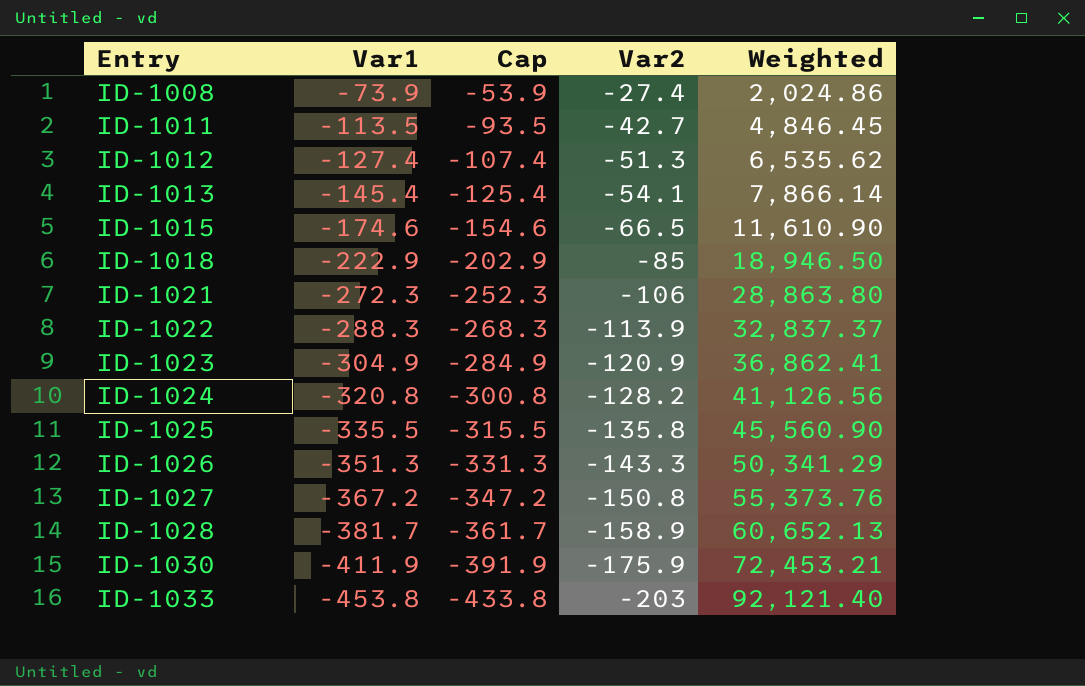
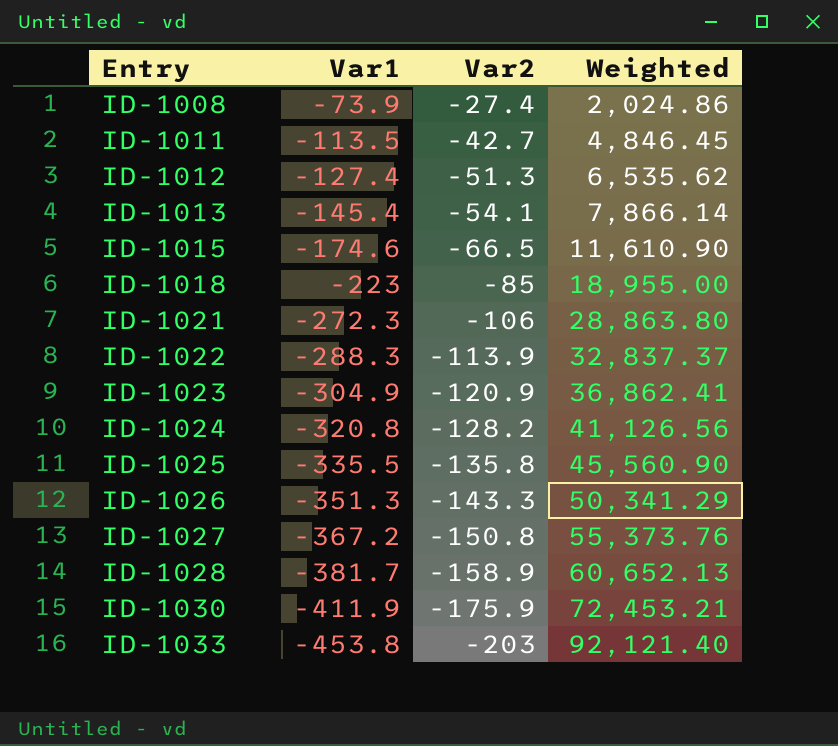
column Cap | formula: [Var1] + 20 -> none
ID-1018 | Var1: -222.9 -> -223
ID-1018 | Weighted: 18,946.50 -> 18,955.00

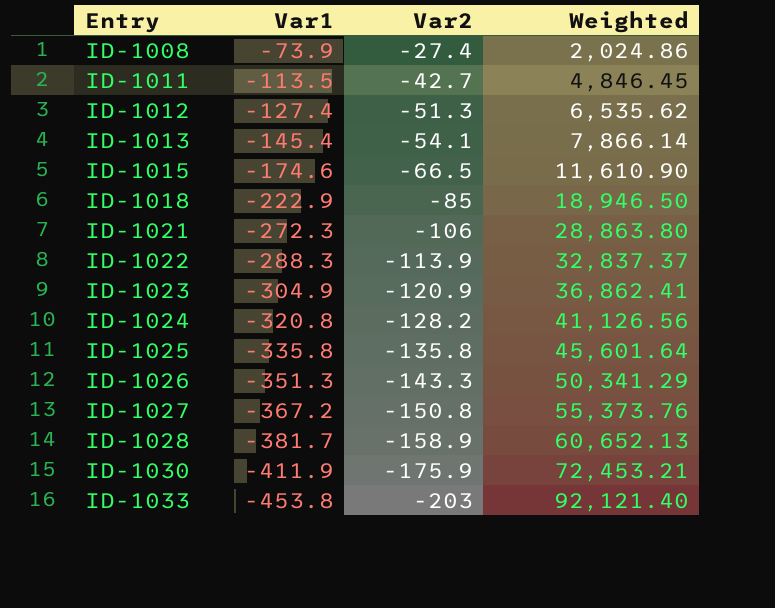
ID-1018 | Var1: -223 -> -222.9
ID-1018 | Weighted: 18,955.00 -> 18,946.50
ID-1025 | Var1: -335.5 -> -335.8
ID-1025 | Weighted: 45,560.90 -> 45,601.64

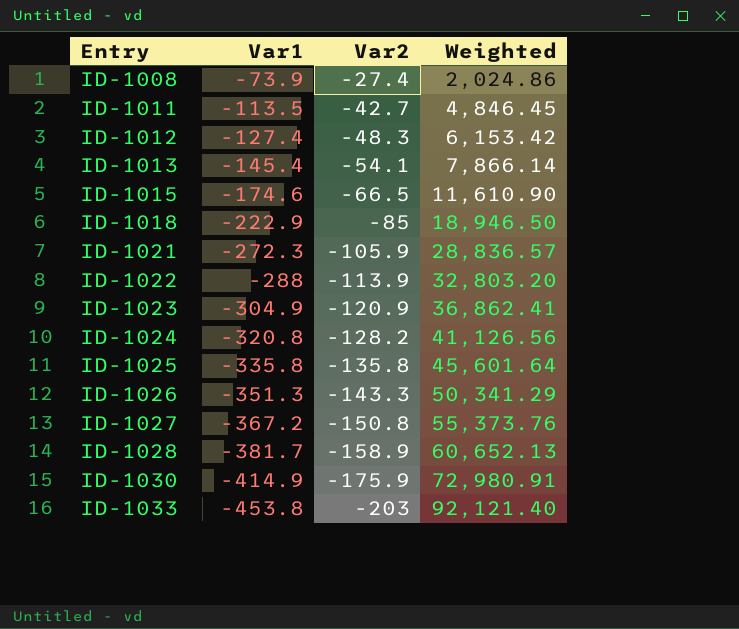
ID-1012 | Var2: -51.3 -> -48.3
ID-1012 | Weighted: 6,535.62 -> 6,153.42
ID-1021 | Var2: -106 -> -105.9
ID-1021 | Weighted: 28,863.80 -> 28,836.57
ID-1022 | Var1: -288.3 -> -288
ID-1022 | Weighted: 32,837.37 -> 32,803.20
ID-1030 | Var1: -411.9 -> -414.9
ID-1030 | Weighted: 72,453.21 -> 72,980.91

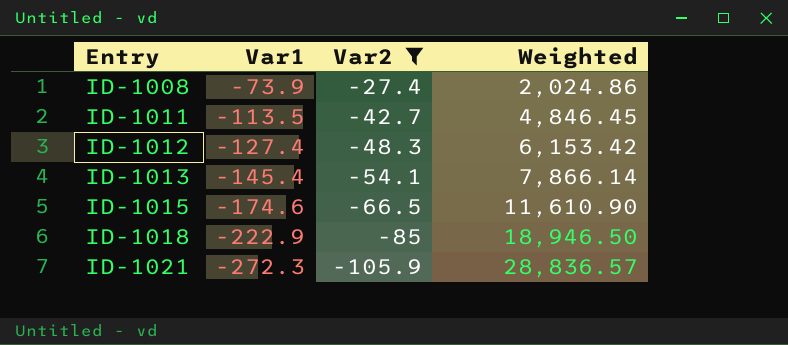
filter: none -> Var2 >= -105.9

